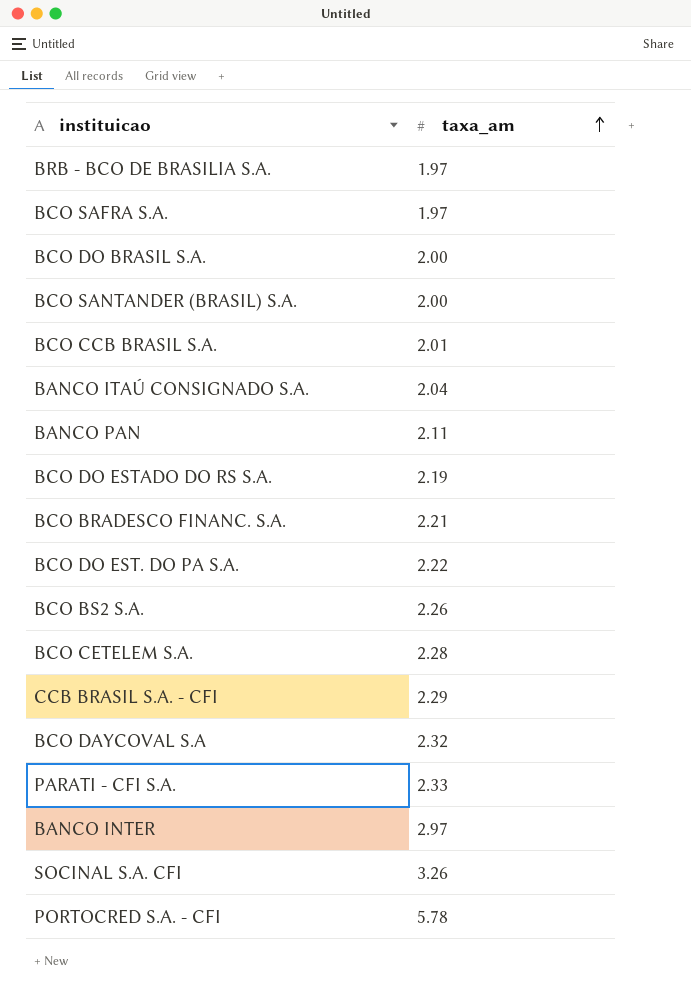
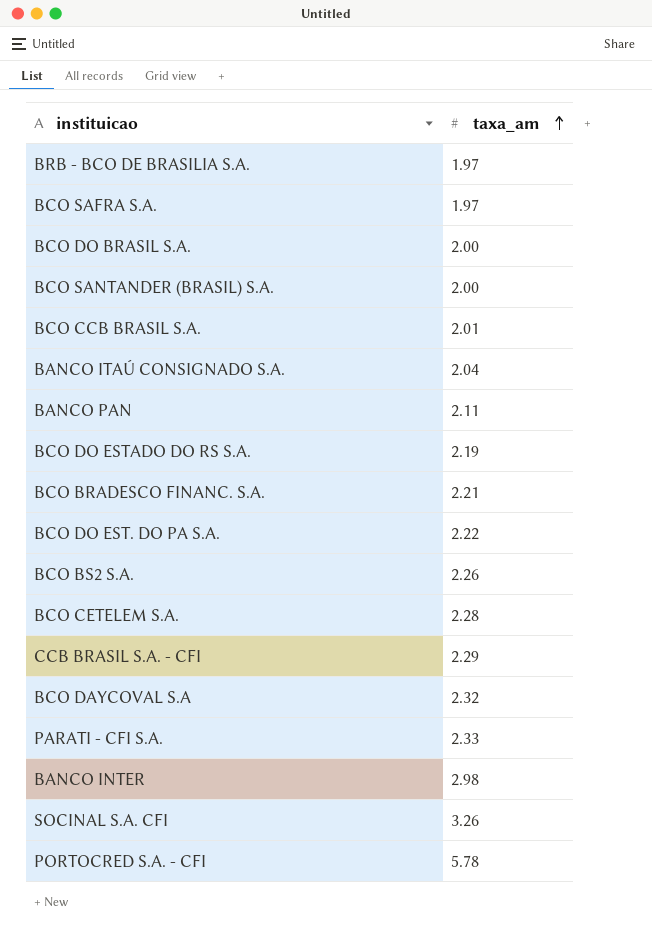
BANCO INTER | taxa_am: 2.97 -> 2.98

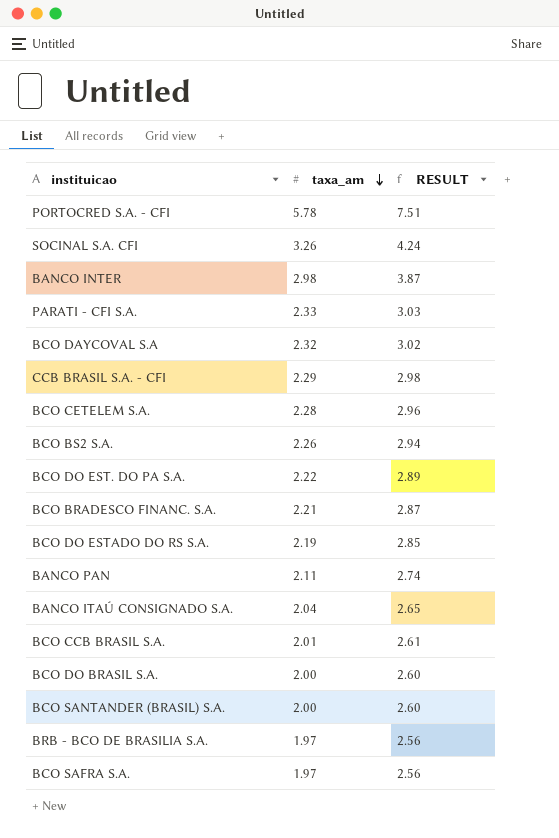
row order: taxa_am ascending -> taxa_am descending
column RESULT | formula: none -> [taxa_am] * 1.3

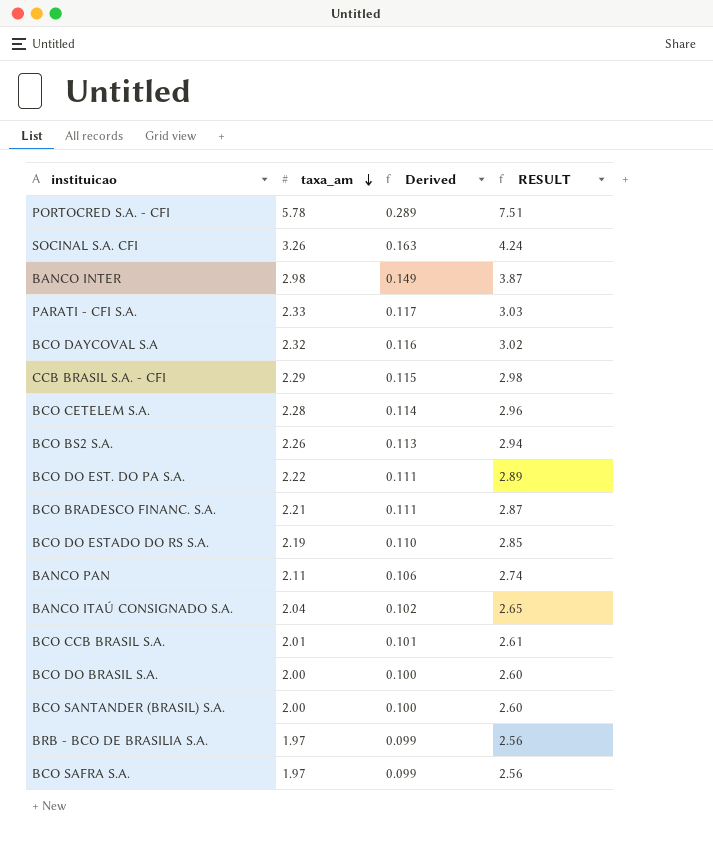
column Derived | formula: none -> [taxa_am] * 0.05

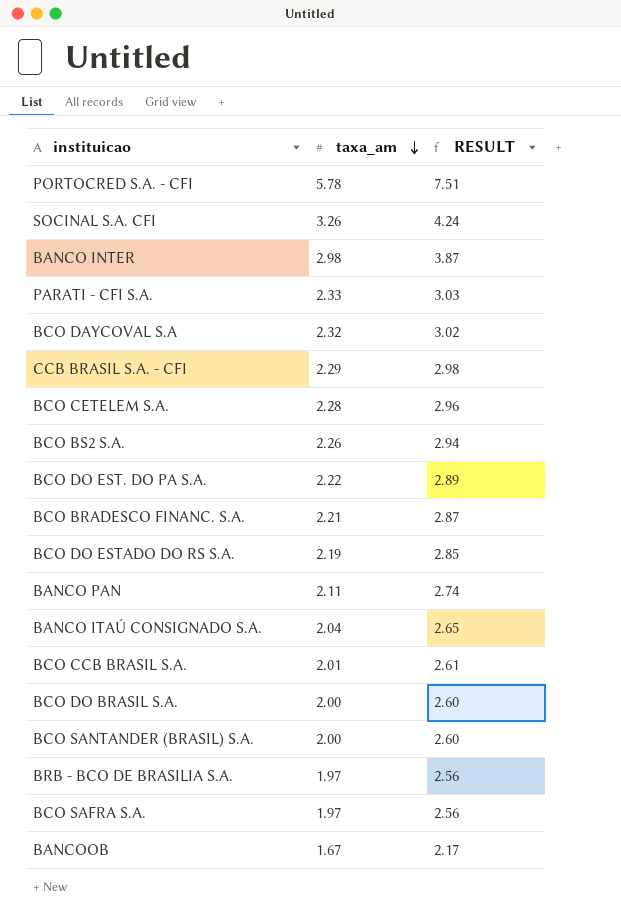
column Derived | formula: [taxa_am] * 0.05 -> none
row BANCOOB: none -> 1.67 | 2.17

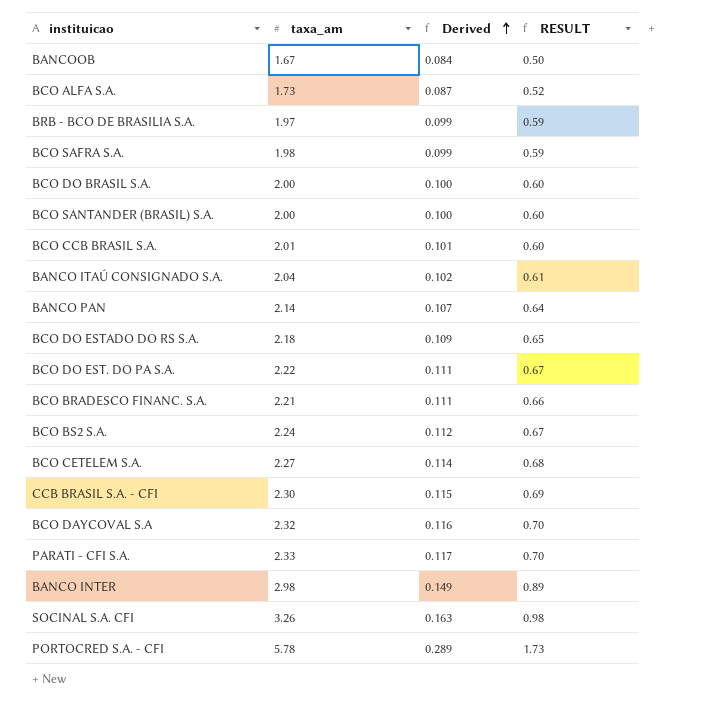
row order: taxa_am descending -> Derived ascending
column Derived | formula: none -> [taxa_am] * 0.05
column RESULT | formula: [taxa_am] * 1.3 -> [taxa_am] * 0.3
row BCO ALFA S.A.: none -> 1.73 | 0.087 | 0.52
BCO SAFRA S.A. | taxa_am: 1.97 -> 1.98
BANCO PAN | taxa_am: 2.11 -> 2.14
BCO DO ESTADO DO RS S.A. | taxa_am: 2.19 -> 2.18
BCO BS2 S.A. | taxa_am: 2.26 -> 2.24
BCO CETELEM S.A. | taxa_am: 2.28 -> 2.27
CCB BRASIL S.A. - CFI | taxa_am: 2.29 -> 2.30

